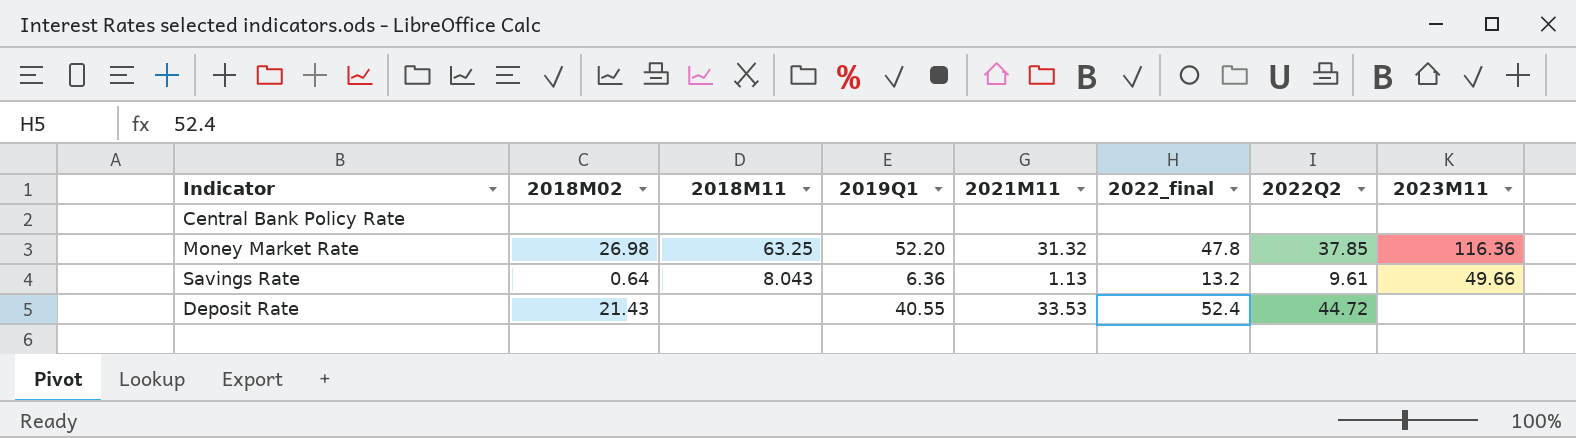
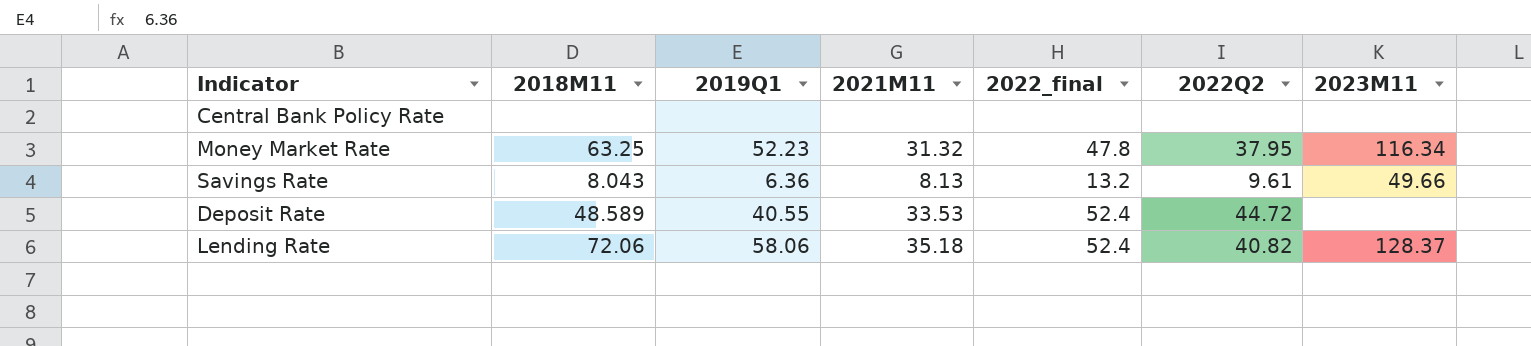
column 2018M02 | position: 2 -> none
Money Market Rate | 2019Q1: 52.20 -> 52.23
Money Market Rate | 2022Q2: 37.85 -> 37.95
Money Market Rate | 2023M11: 116.36 -> 116.34
Savings Rate | 2021M11: 1.13 -> 8.13
Deposit Rate | 2018M11: none -> 48.589
row Lending Rate: none -> 72.06 | 58.06 | 35.18 | 52.4 | 40.82 | 128.37

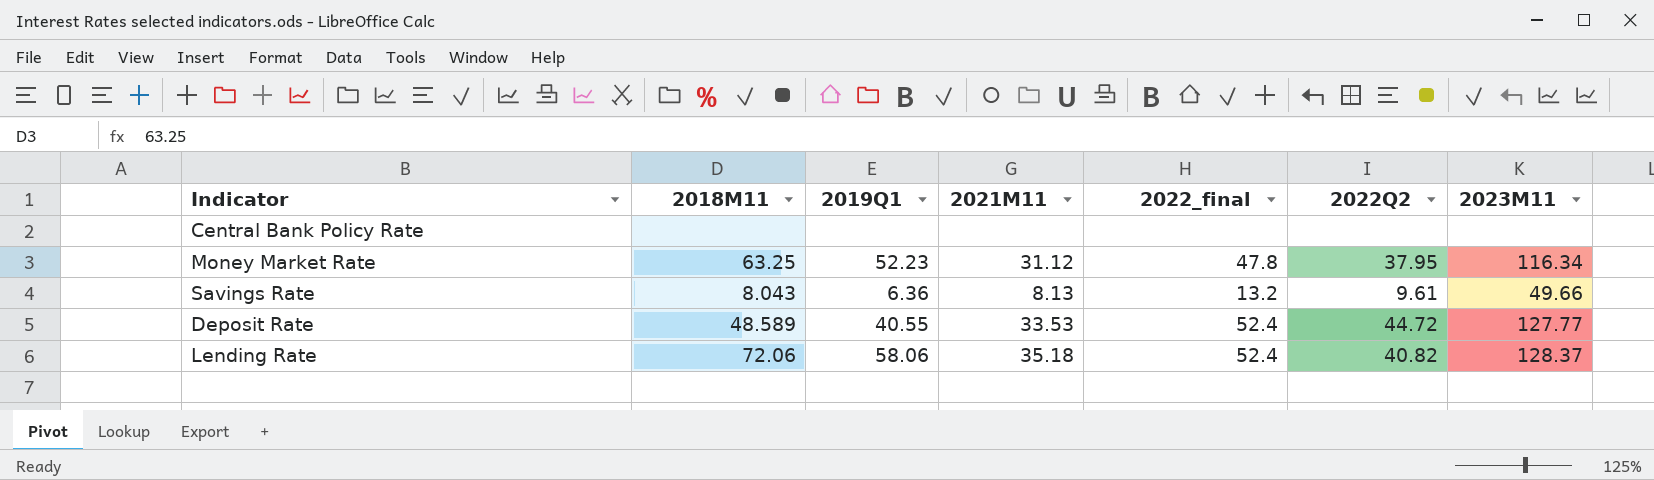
Money Market Rate | 2021M11: 31.32 -> 31.12
Deposit Rate | 2023M11: none -> 127.77

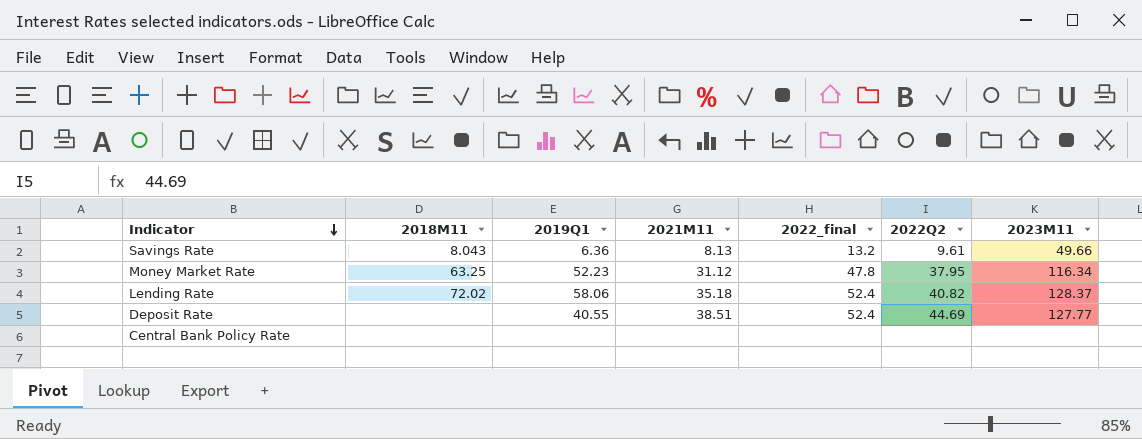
row order: none -> Indicator descending
Lending Rate | 2018M11: 72.06 -> 72.02
Deposit Rate | 2018M11: 48.589 -> none
Deposit Rate | 2021M11: 33.53 -> 38.51
Deposit Rate | 2022Q2: 44.72 -> 44.69

